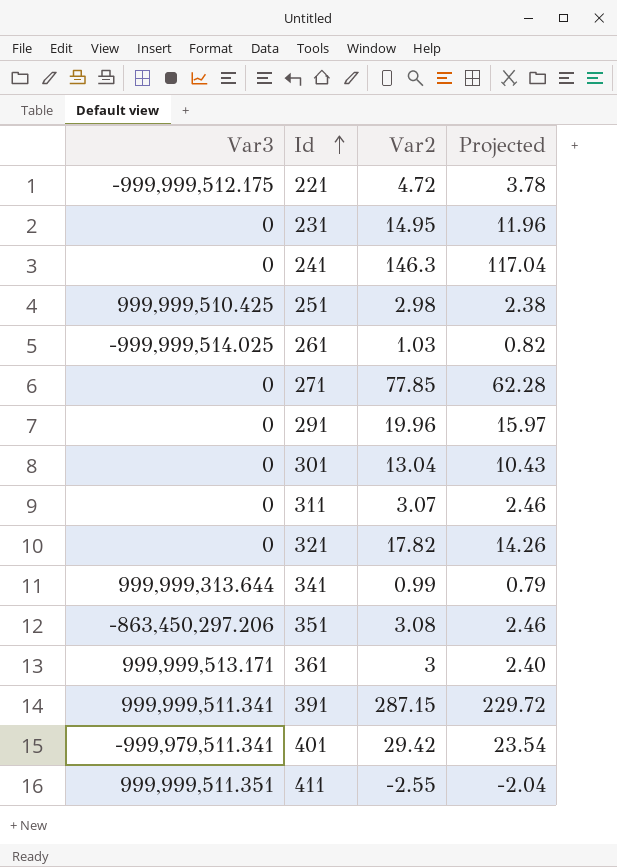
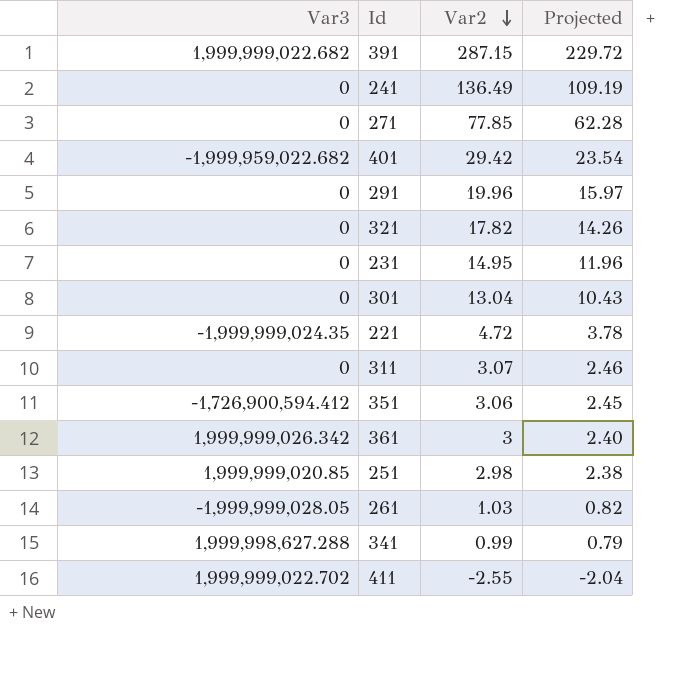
row order: Id ascending -> Var2 descending
391 | Var3: 999,999,511.341 -> 1,999,999,022.682
241 | Var2: 146.3 -> 136.49
241 | Projected: 117.04 -> 109.19
401 | Var3: -999,979,511.341 -> -1,999,959,022.682
221 | Var3: -999,999,512.175 -> -1,999,999,024.35
351 | Var3: -863,450,297.206 -> -1,726,900,594.412
351 | Var2: 3.08 -> 3.06
351 | Projected: 2.46 -> 2.45
361 | Var3: 999,999,513.171 -> 1,999,999,026.342
251 | Var3: 999,999,510.425 -> 1,999,999,020.85
261 | Var3: -999,999,514.025 -> -1,999,999,028.05
341 | Var3: 999,999,313.644 -> 1,999,998,627.288
411 | Var3: 999,999,511.351 -> 1,999,999,022.702

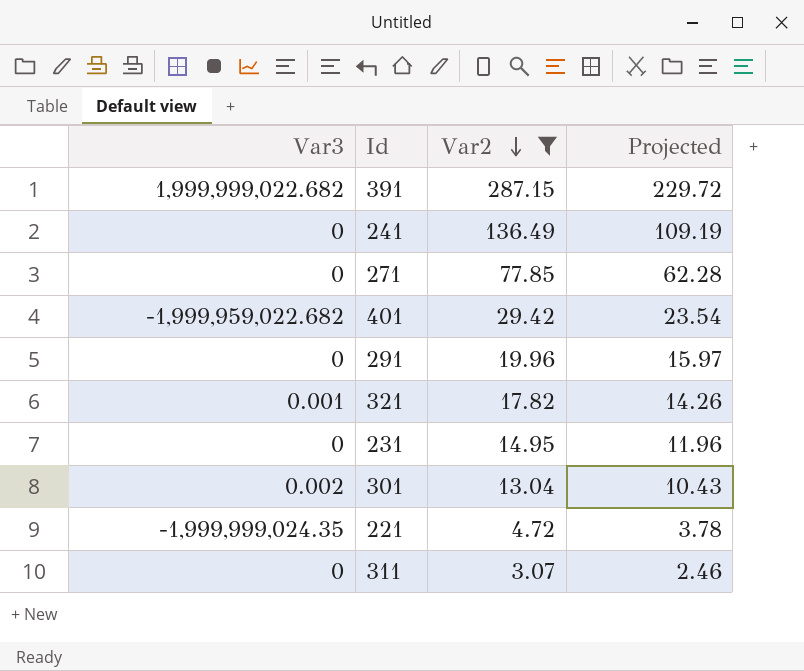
filter: none -> Var2 >= 3.07
321 | Var3: 0 -> 0.001
301 | Var3: 0 -> 0.002

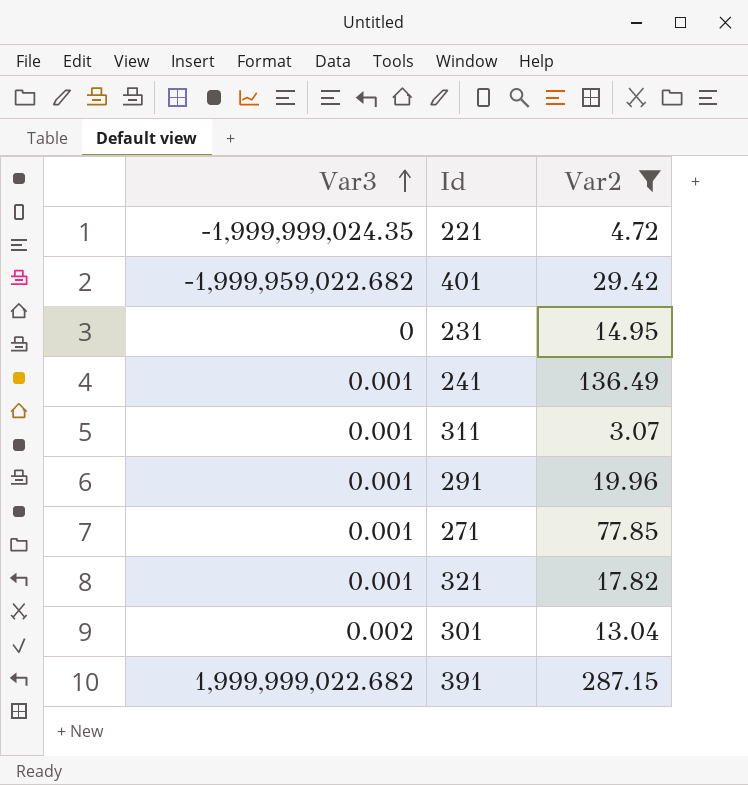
row order: Var2 descending -> Var3 ascending
column Projected | formula: [Var2] * 0.8 -> none
241 | Var3: 0 -> 0.001
311 | Var3: 0 -> 0.001
291 | Var3: 0 -> 0.001
271 | Var3: 0 -> 0.001

